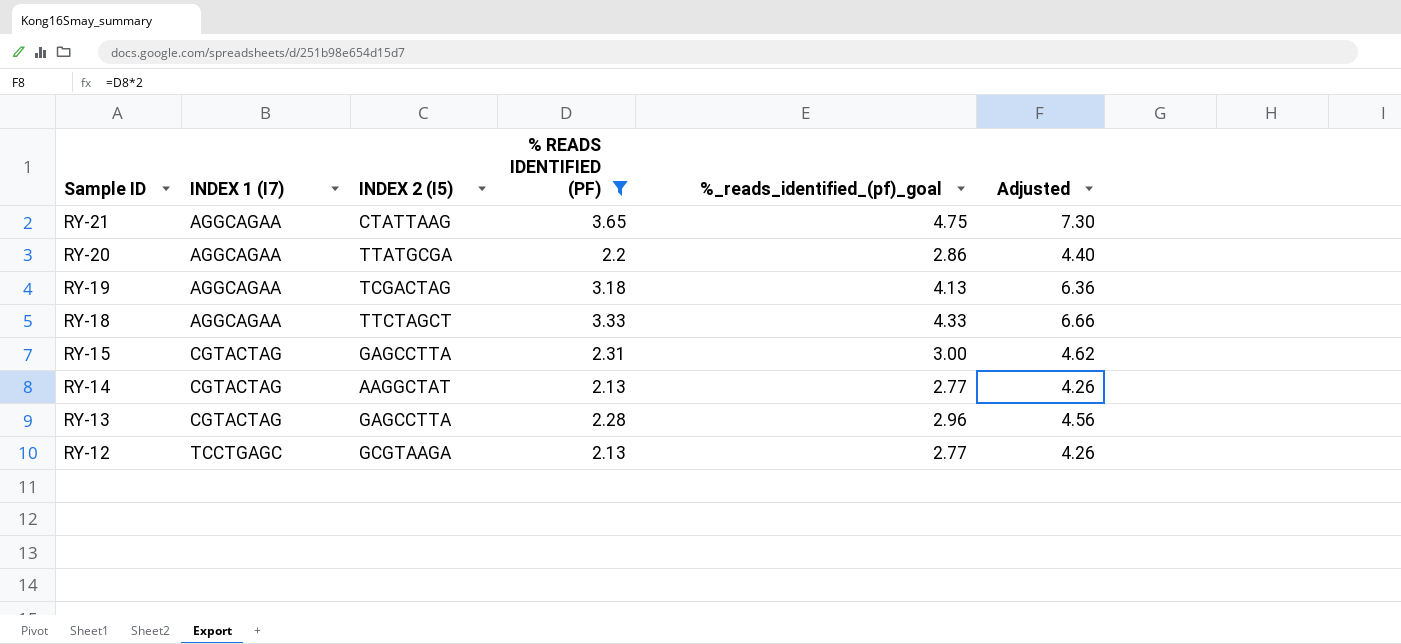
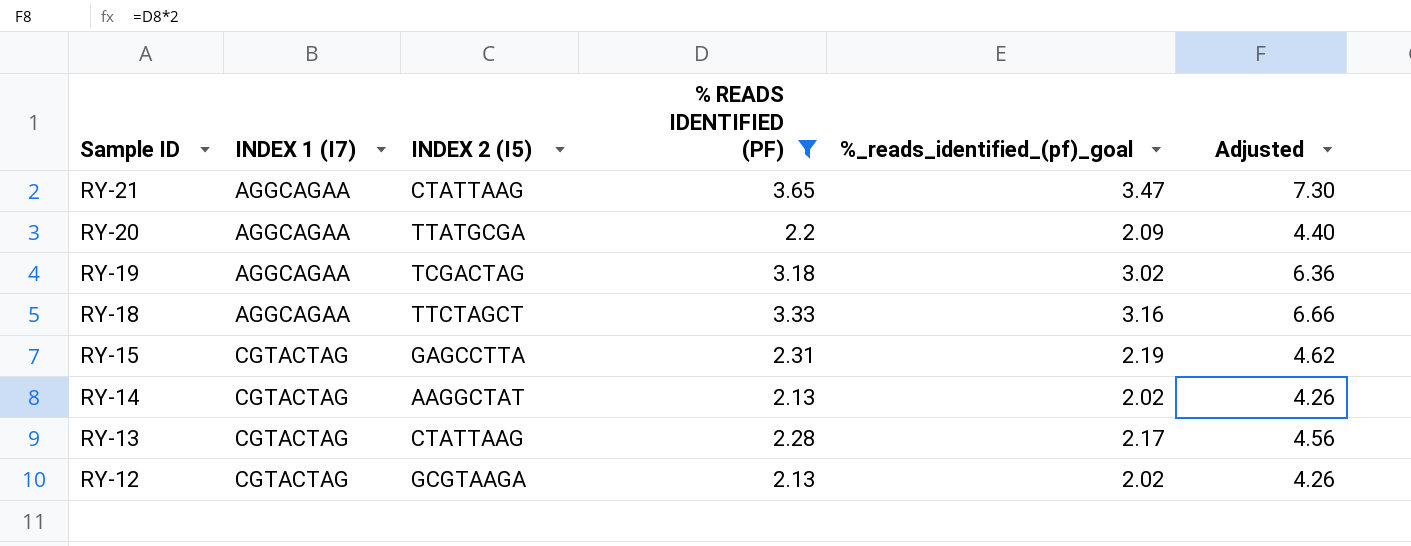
column %_reads_identified_(pf)_goal | formula: [% READS IDENTIFIED (PF)] * 1.3 -> [% READS IDENTIFIED (PF)] * 0.95
RY-13 | INDEX 2 (I5): GAGCCTTA -> CTATTAAG
RY-12 | INDEX 1 (I7): TCCTGAGC -> CGTACTAG

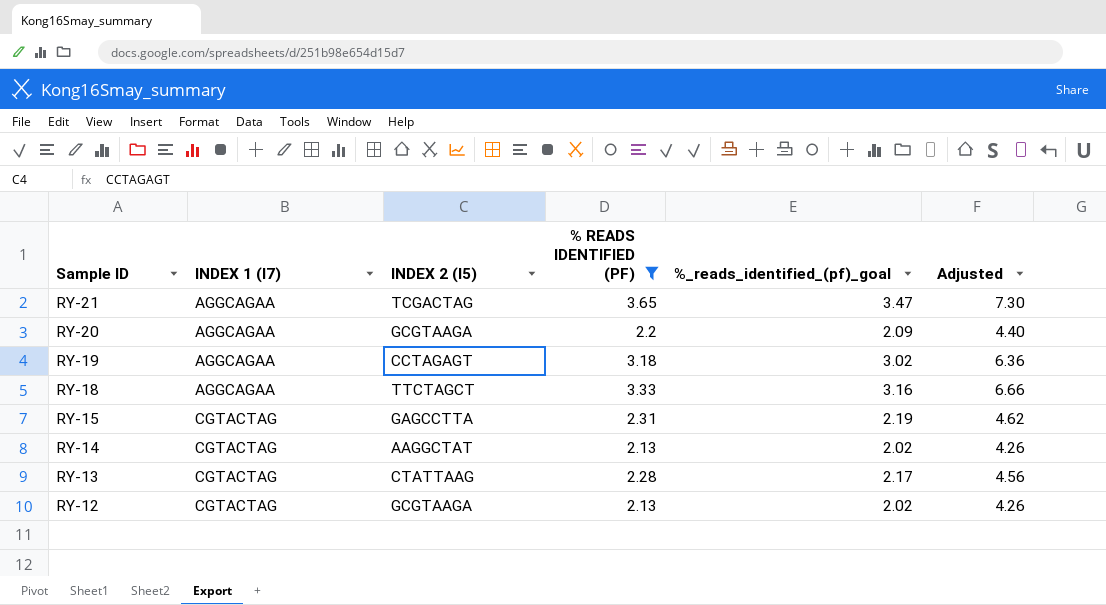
RY-21 | INDEX 2 (I5): CTATTAAG -> TCGACTAG
RY-20 | INDEX 2 (I5): TTATGCGA -> GCGTAAGA
RY-19 | INDEX 2 (I5): TCGACTAG -> CCTAGAGT

